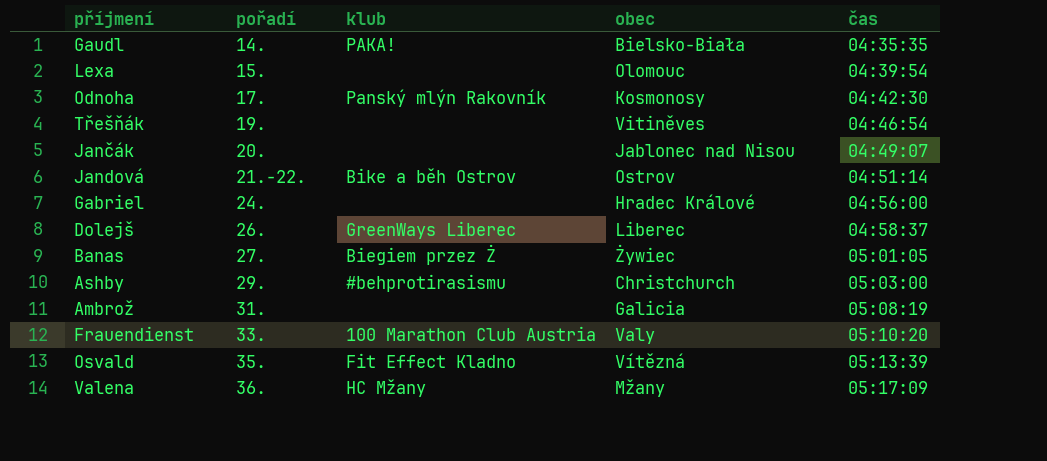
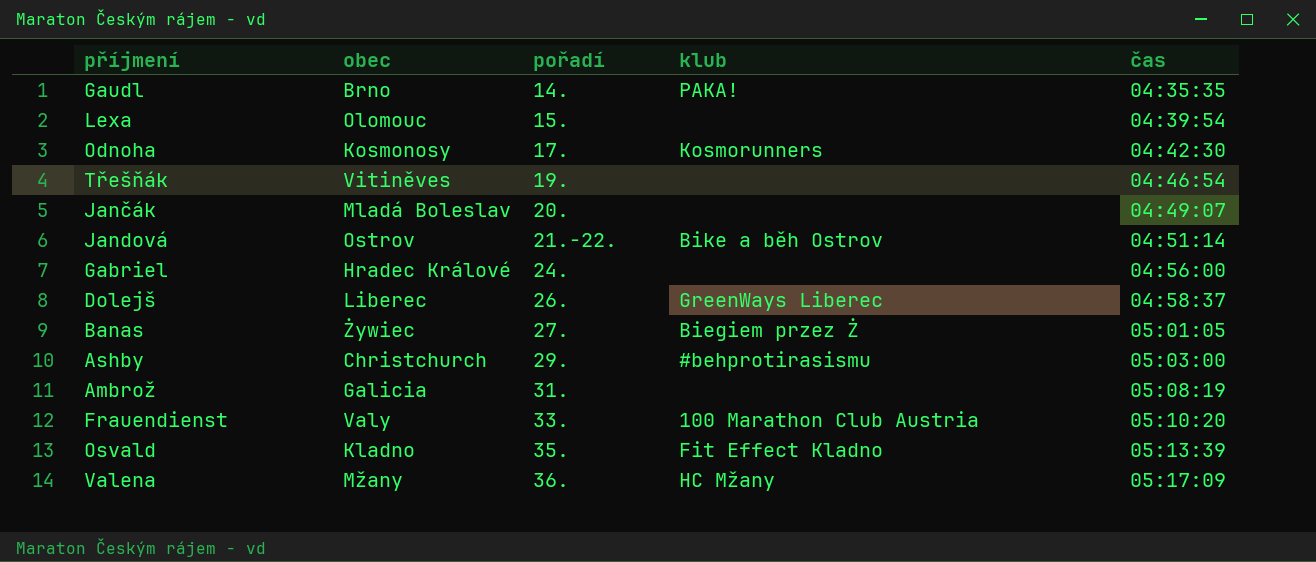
column obec | position: 4 -> 2
Gaudl | obec: Bielsko-Biała -> Brno
Odnoha | klub: Panský mlýn Rakovník -> Kosmorunners
Jančák | obec: Jablonec nad Nisou -> Mladá Boleslav
Osvald | obec: Vítězná -> Kladno

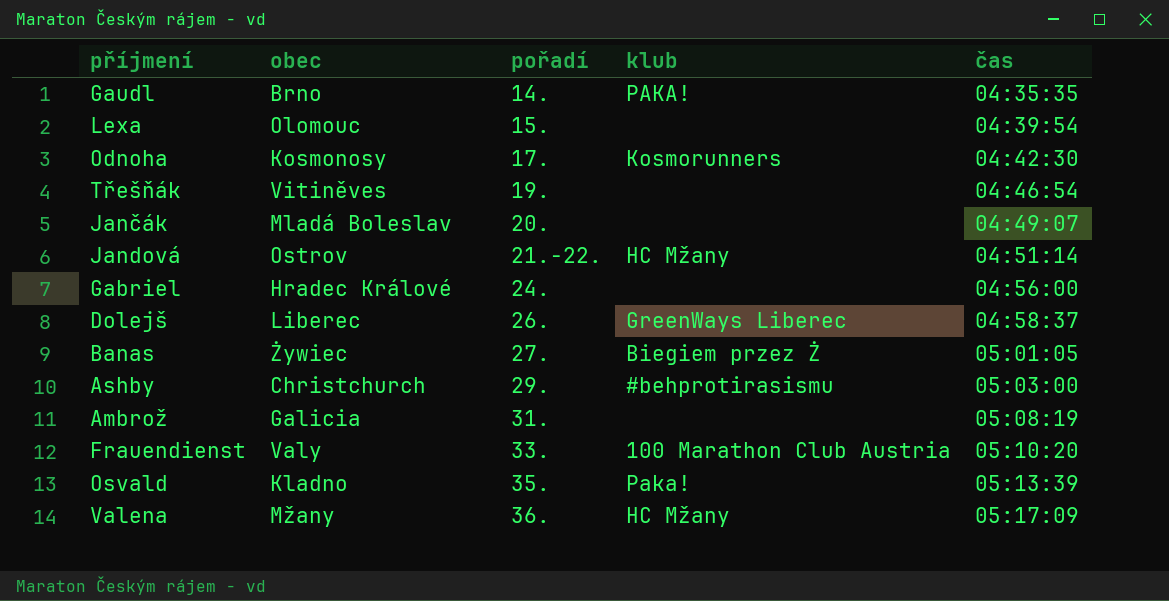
Jandová | klub: Bike a běh Ostrov -> HC Mžany
Osvald | klub: Fit Effect Kladno -> Paka!

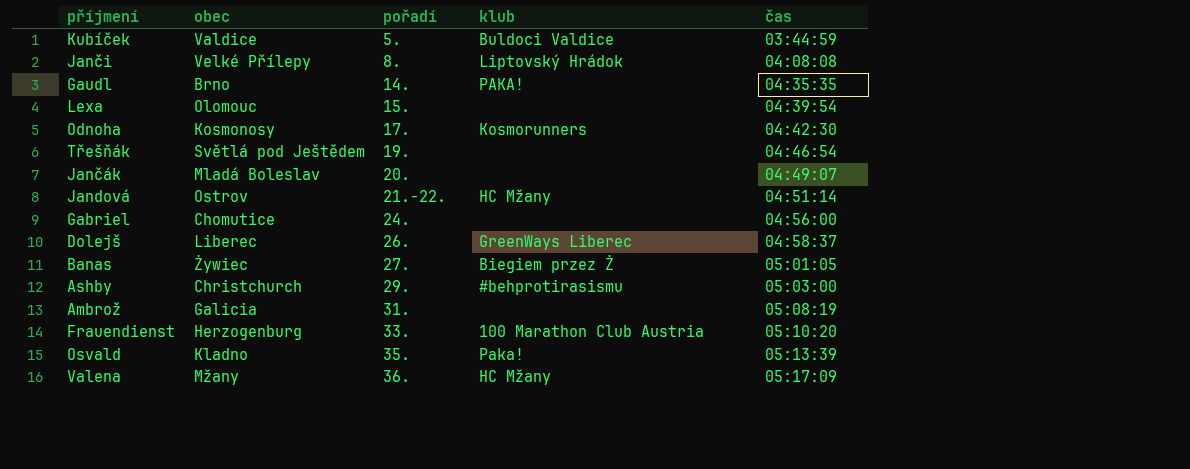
row Kubíček: none -> Valdice | 5. | Buldoci Valdice | 03:44:59
row Janči: none -> Velké Přílepy | 8. | Liptovský Hrádok | 04:08:08
Třešňák | obec: Vitiněves -> Světlá pod Ještědem
Gabriel | obec: Hradec Králové -> Chomutice
Frauendienst | obec: Valy -> Herzogenburg

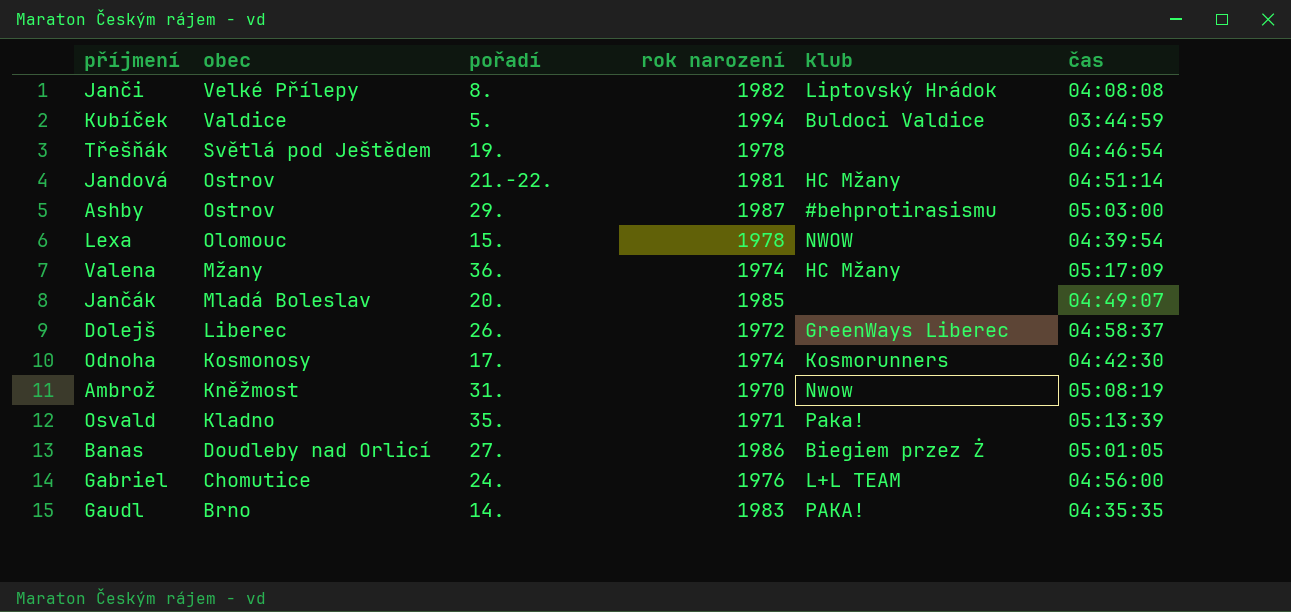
row order: pořadí ascending -> obec descending
column rok narození | position: none -> 4
row Frauendienst: Herzogenburg | 33. | 100 Marathon Club Austria | 05:10:20 -> none
Ashby | obec: Christchurch -> Ostrov
Lexa | klub: none -> NWOW
Ambrož | obec: Galicia -> Kněžmost
Ambrož | klub: none -> Nwow
Banas | obec: Żywiec -> Doudleby nad Orlicí
Gabriel | klub: none -> L+L TEAM

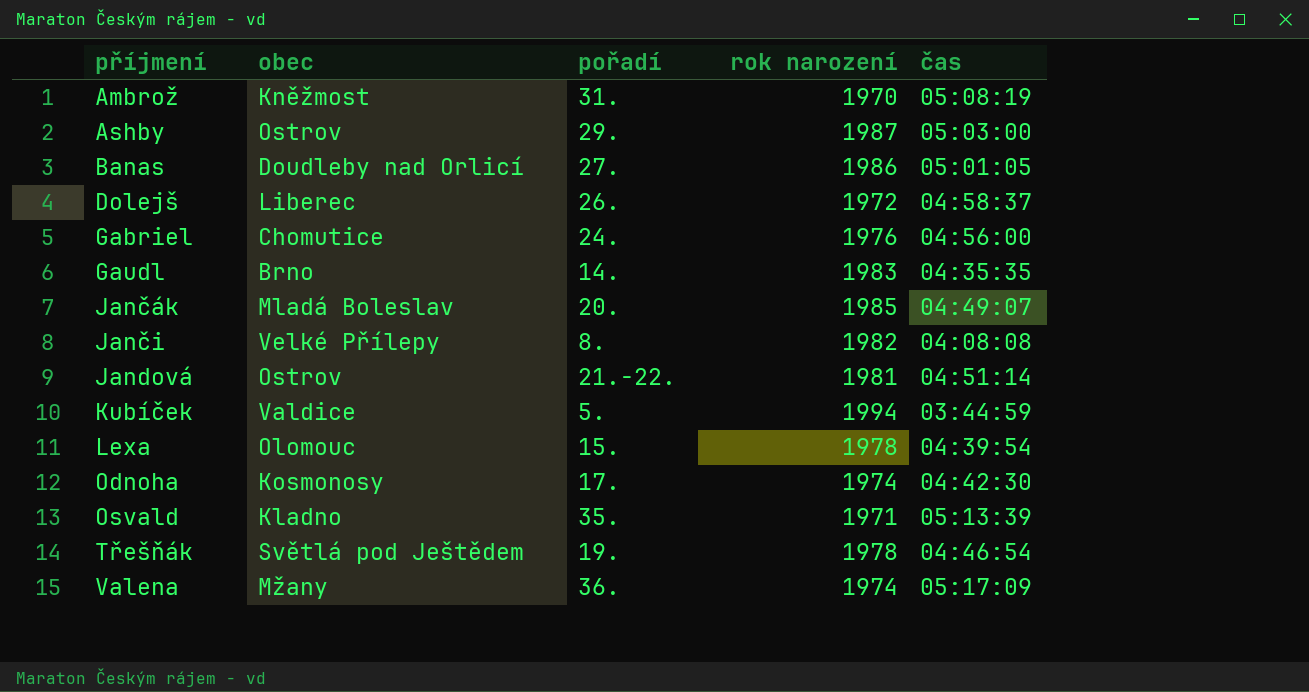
row order: obec descending -> příjmení ascending
column klub | position: 5 -> none

